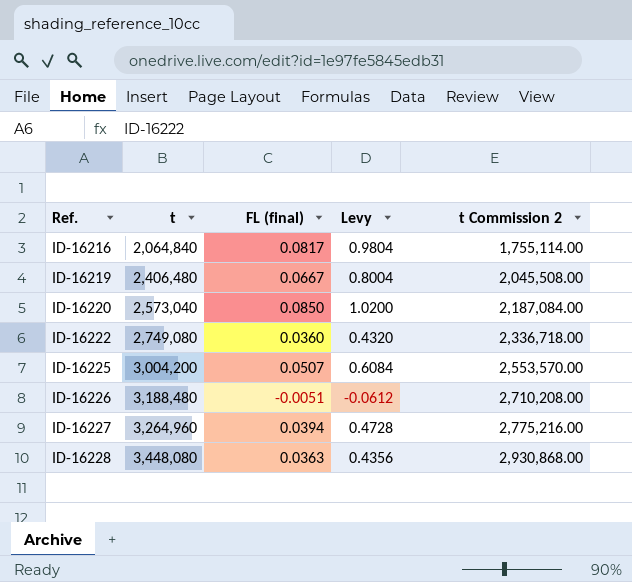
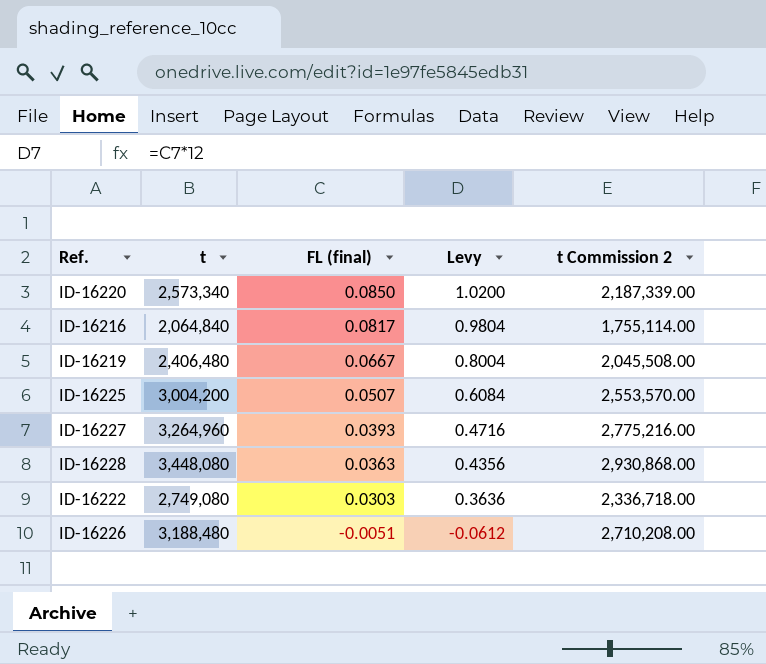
row order: Ref. ascending -> FL (final) descending
ID-16220 | t: 2,573,040 -> 2,573,340
ID-16220 | t Commission 2: 2,187,084.00 -> 2,187,339.00
ID-16227 | FL (final): 0.0394 -> 0.0393
ID-16227 | Levy: 0.4728 -> 0.4716
ID-16222 | FL (final): 0.0360 -> 0.0303
ID-16222 | Levy: 0.4320 -> 0.3636

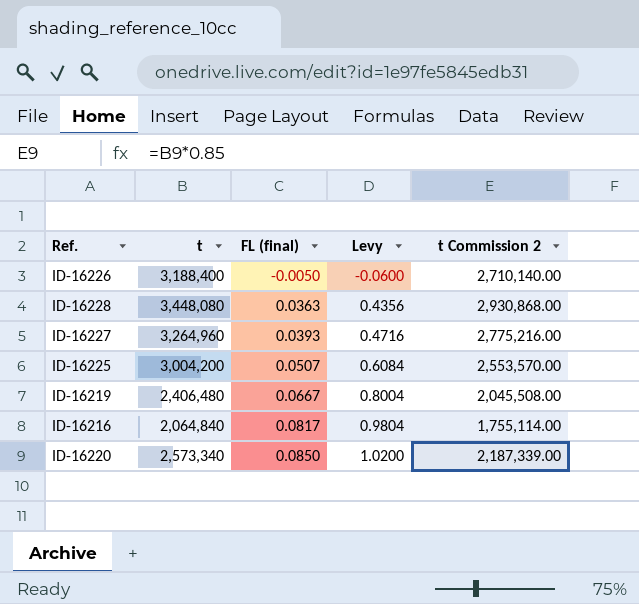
row order: FL (final) descending -> FL (final) ascending
row ID-16222: 2,749,080 | 0.0303 | 0.3636 | 2,336,718.00 -> none
ID-16226 | t: 3,188,480 -> 3,188,400
ID-16226 | FL (final): -0.0051 -> -0.0050
ID-16226 | Levy: -0.0612 -> -0.0600
ID-16226 | t Commission 2: 2,710,208.00 -> 2,710,140.00

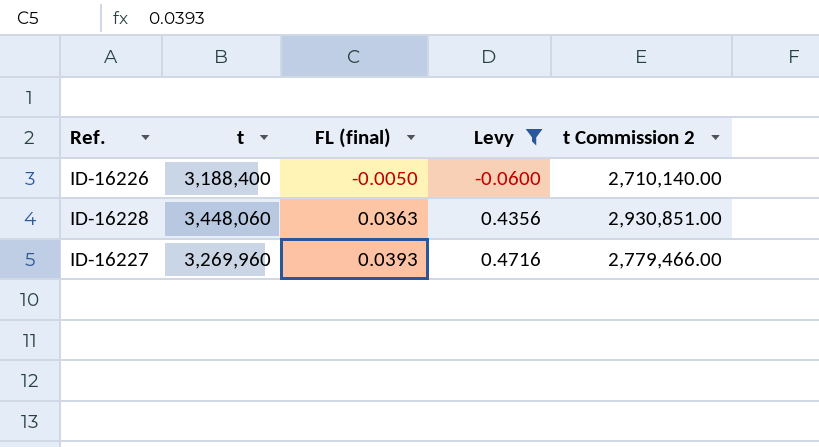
filter: none -> Levy <= 0.4716
ID-16228 | t: 3,448,080 -> 3,448,060
ID-16228 | t Commission 2: 2,930,868.00 -> 2,930,851.00
ID-16227 | t: 3,264,960 -> 3,269,960
ID-16227 | t Commission 2: 2,775,216.00 -> 2,779,466.00

